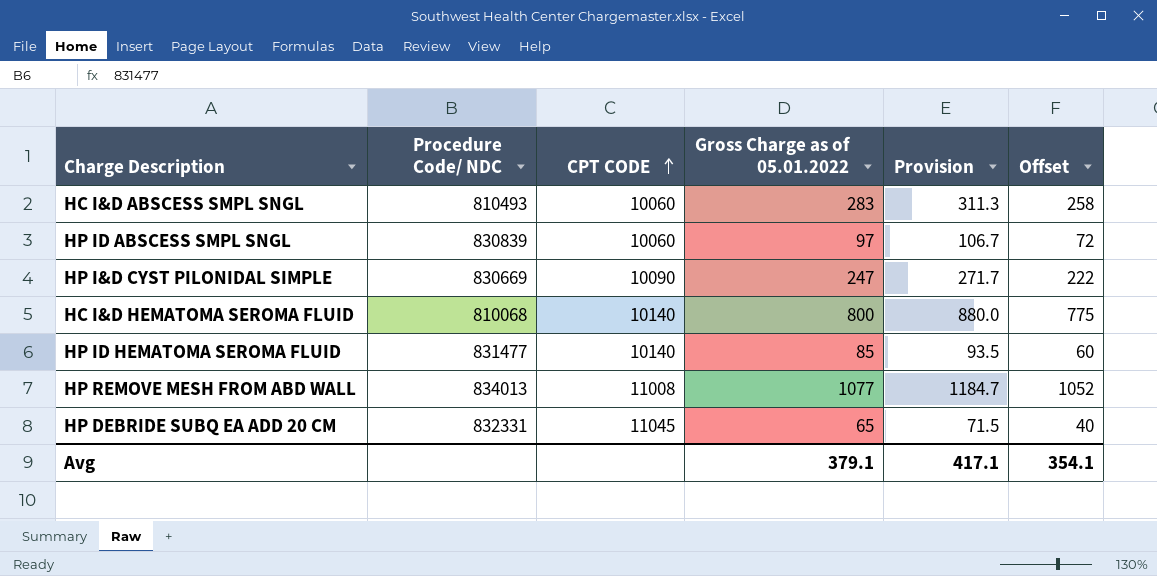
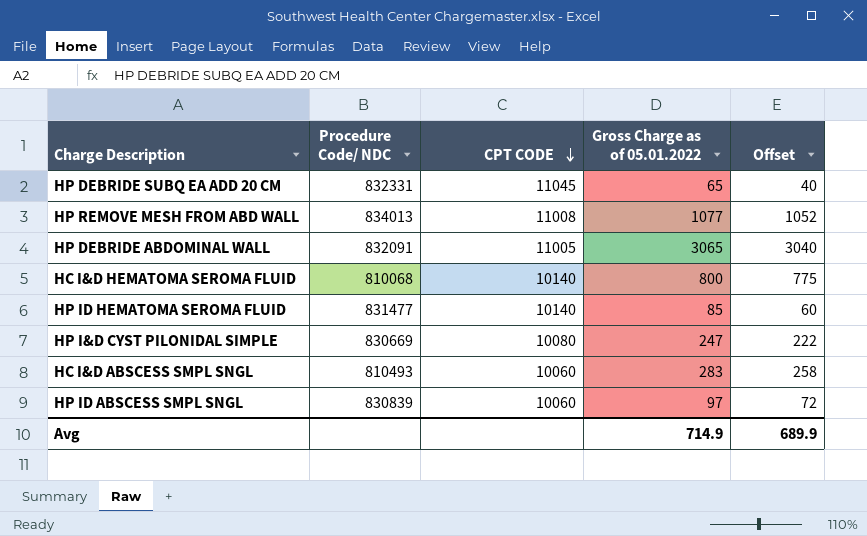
row order: CPT CODE ascending -> CPT CODE descending
column Provision | formula: [Gross Charge as of 05.01.2022] * 1.1 -> none
row HP DEBRIDE ABDOMINAL WALL: none -> 832091 | 11005 | 3065 | 3040
HP I&D CYST PILONIDAL SIMPLE | CPT CODE: 10090 -> 10080
Avg | Gross Charge as of 05.01.2022: 379.1 -> 714.9
Avg | Offset: 354.1 -> 689.9

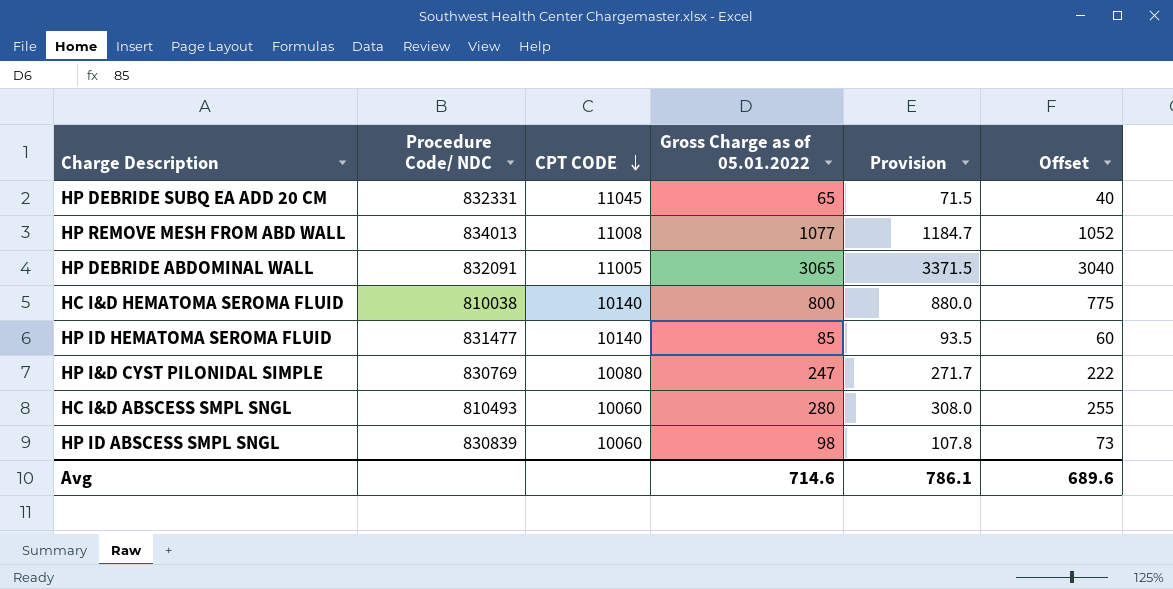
column Provision | formula: none -> [Gross Charge as of 05.01.2022] * 1.1
HC I&D HEMATOMA SEROMA FLUID | Procedure Code/ NDC: 810068 -> 810038
HP I&D CYST PILONIDAL SIMPLE | Procedure Code/ NDC: 830669 -> 830769
HC I&D ABSCESS SMPL SNGL | Gross Charge as of 05.01.2022: 283 -> 280
HC I&D ABSCESS SMPL SNGL | Offset: 258 -> 255
HP ID ABSCESS SMPL SNGL | Gross Charge as of 05.01.2022: 97 -> 98
HP ID ABSCESS SMPL SNGL | Offset: 72 -> 73
Avg | Gross Charge as of 05.01.2022: 714.9 -> 714.6
Avg | Offset: 689.9 -> 689.6

